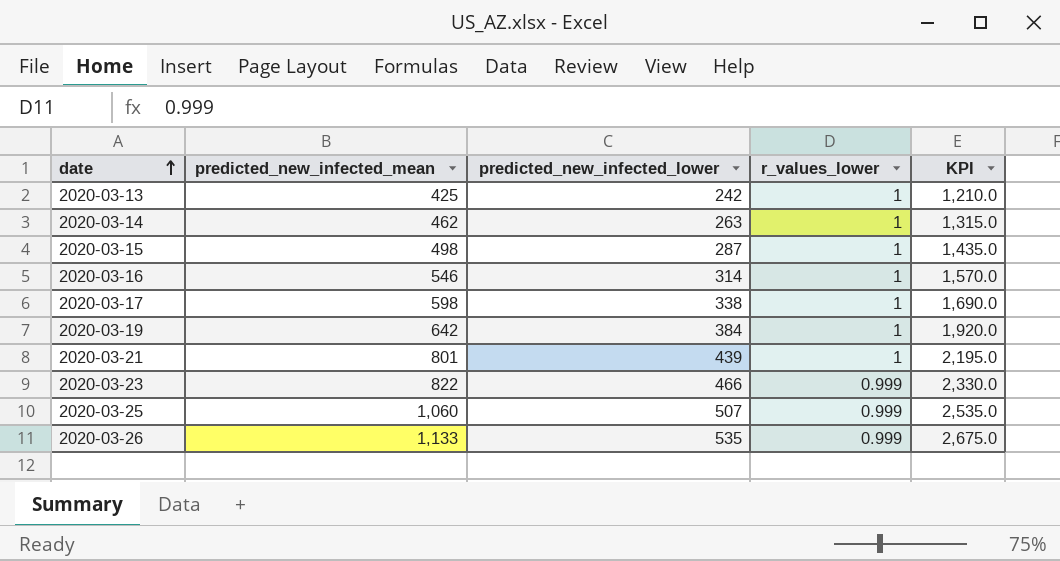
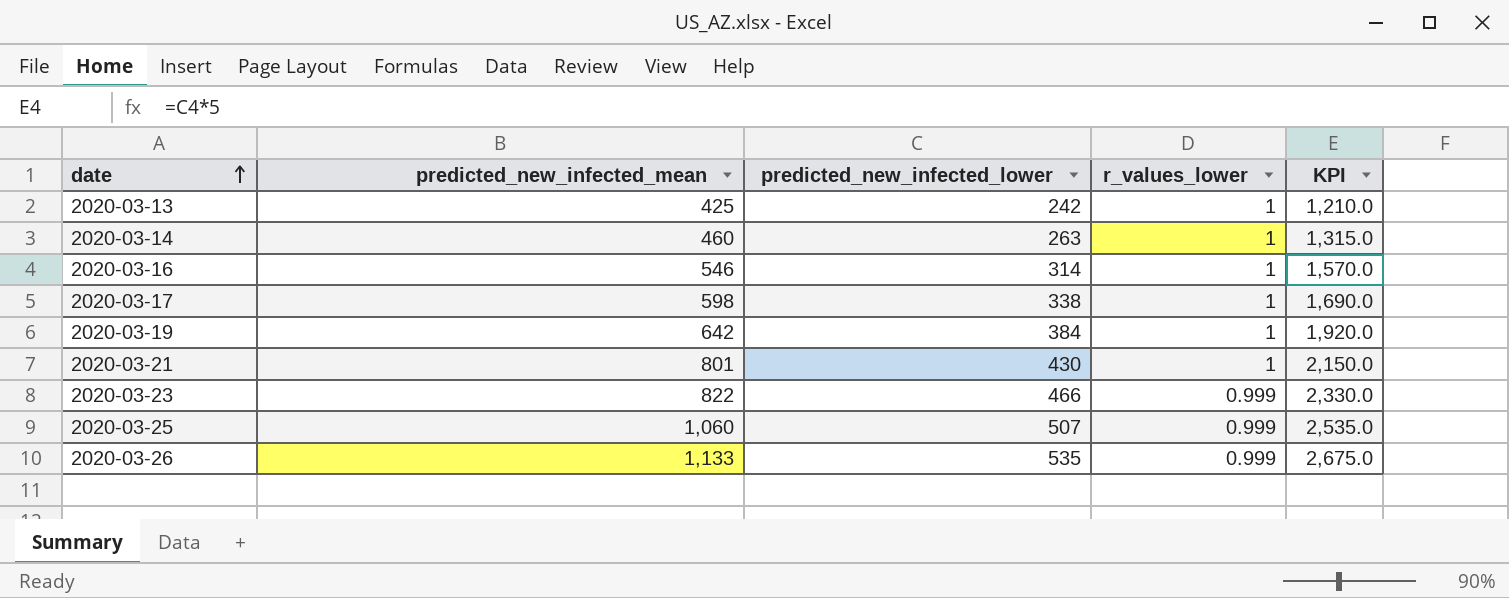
row 2020-03-15: 498 | 287 | 1 | 1,435.0 -> none
2020-03-14 | predicted_new_infected_mean: 462 -> 460
2020-03-21 | predicted_new_infected_lower: 439 -> 430
2020-03-21 | KPI: 2,195.0 -> 2,150.0

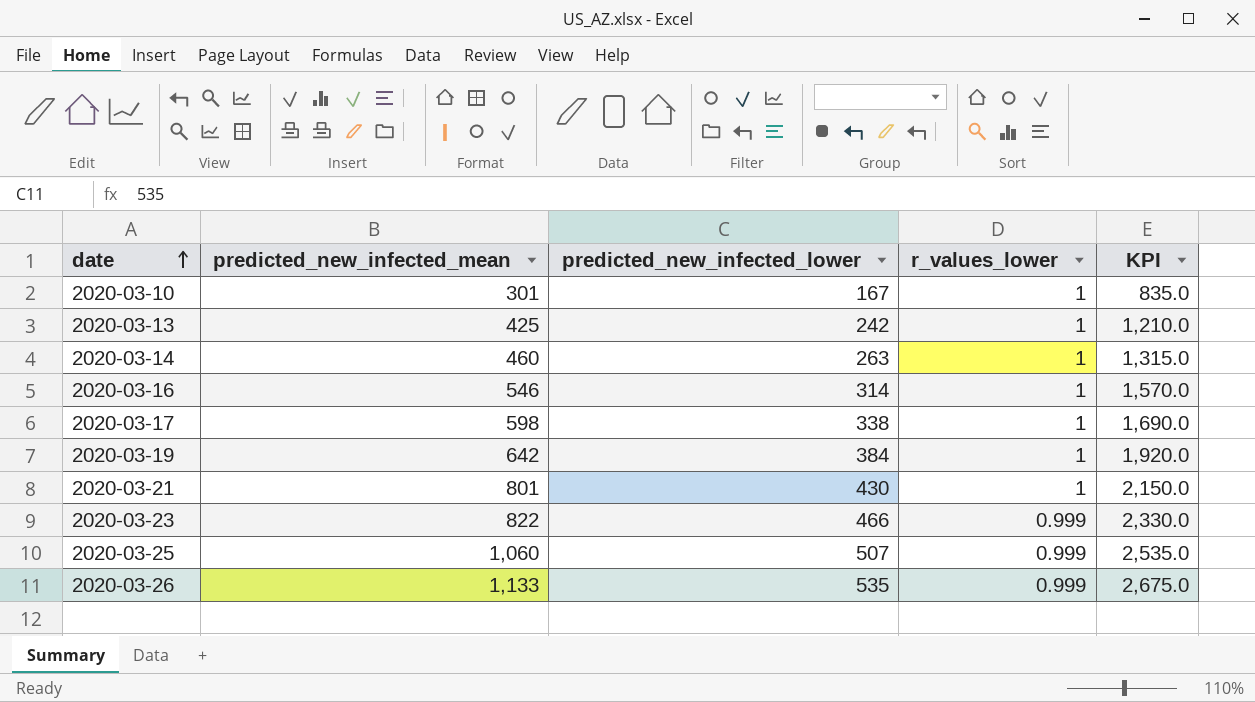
row 2020-03-10: none -> 301 | 167 | 1 | 835.0

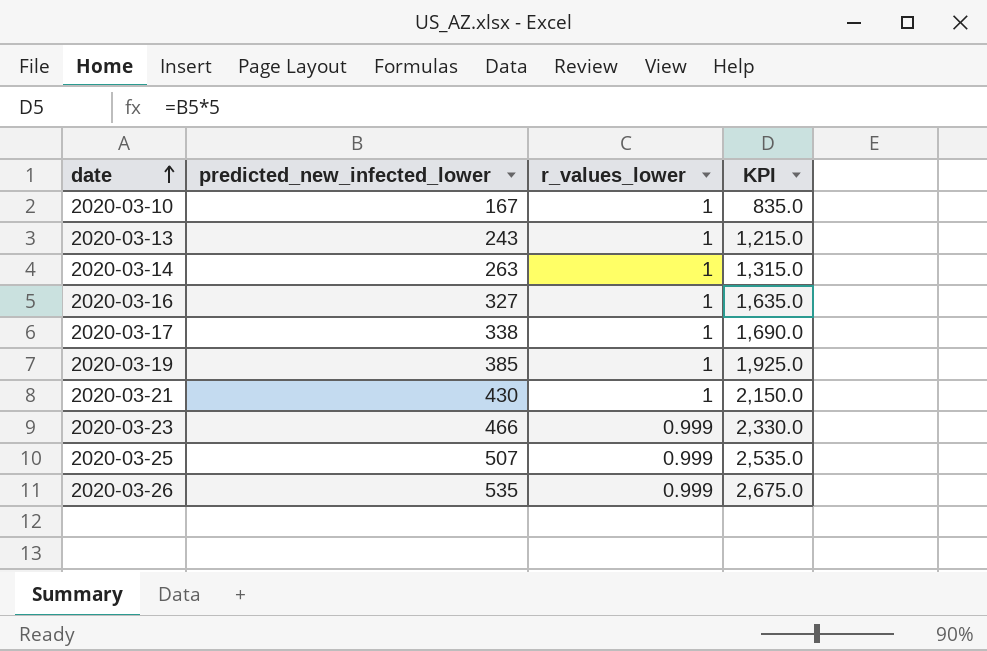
column predicted_new_infected_mean | position: 2 -> none
2020-03-13 | predicted_new_infected_lower: 242 -> 243
2020-03-13 | KPI: 1,210.0 -> 1,215.0
2020-03-16 | predicted_new_infected_lower: 314 -> 327
2020-03-16 | KPI: 1,570.0 -> 1,635.0
2020-03-19 | predicted_new_infected_lower: 384 -> 385
2020-03-19 | KPI: 1,920.0 -> 1,925.0

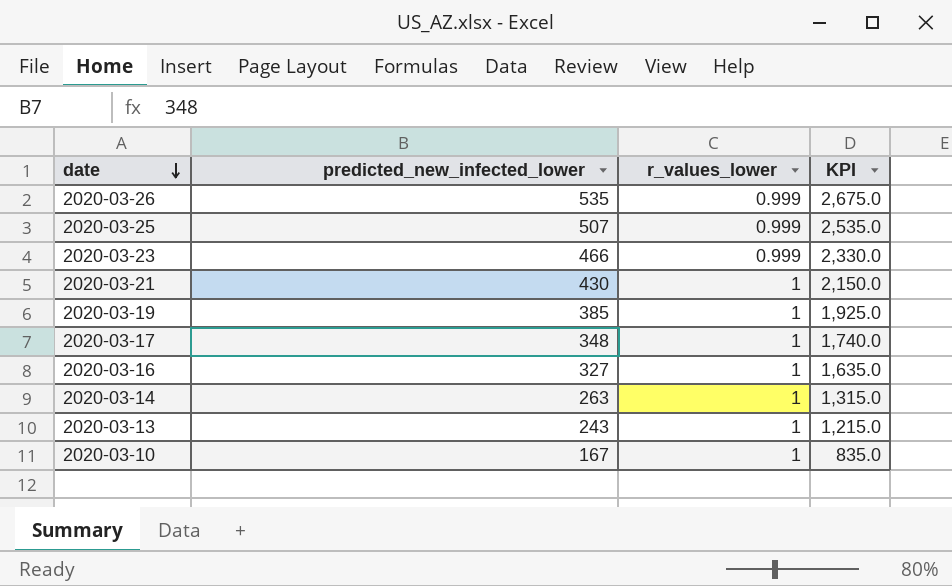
row order: date ascending -> date descending
2020-03-17 | predicted_new_infected_lower: 338 -> 348
2020-03-17 | KPI: 1,690.0 -> 1,740.0

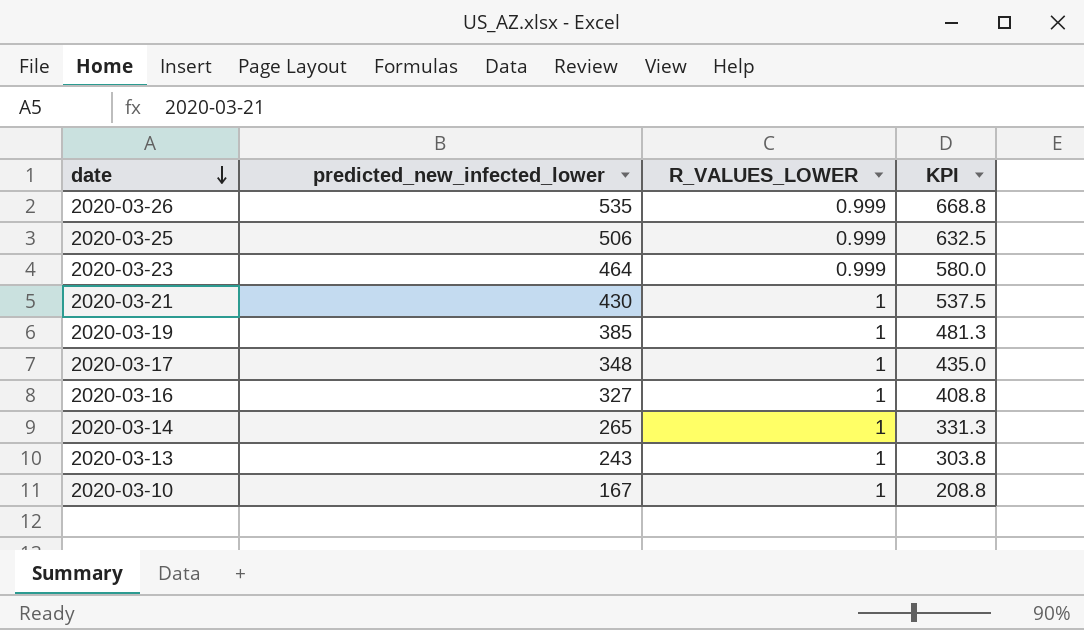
column name: r_values_lower -> R_VALUES_LOWER
column KPI | formula: [predicted_new_infected_lower] * 5 -> [predicted_new_infected_lower] * 1.25
2020-03-25 | predicted_new_infected_lower: 507 -> 506
2020-03-23 | predicted_new_infected_lower: 466 -> 464
2020-03-14 | predicted_new_infected_lower: 263 -> 265

